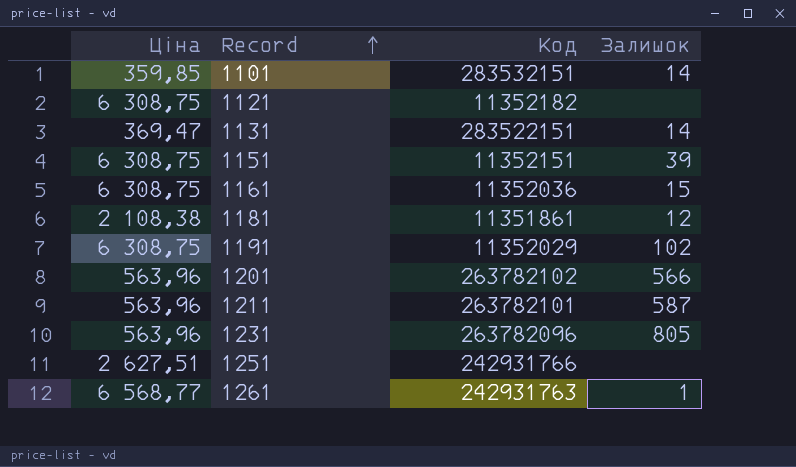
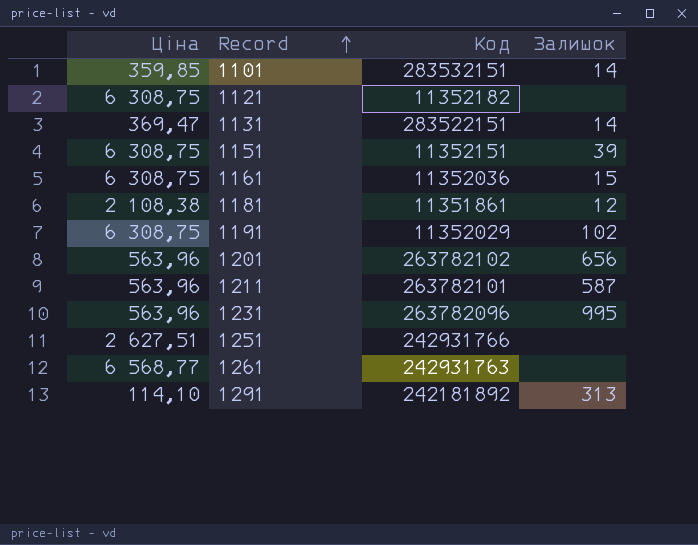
1201 | Залишок: 566 -> 656
1231 | Залишок: 805 -> 995
1261 | Залишок: 1 -> none
row 1291: none -> 114,10 | 242181892 | 313

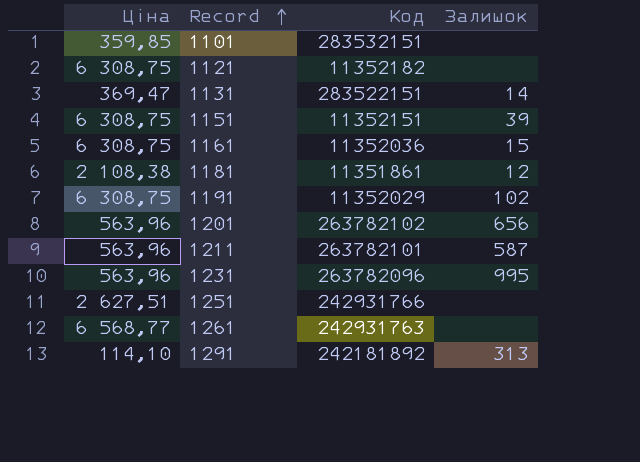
1101 | Залишок: 14 -> none

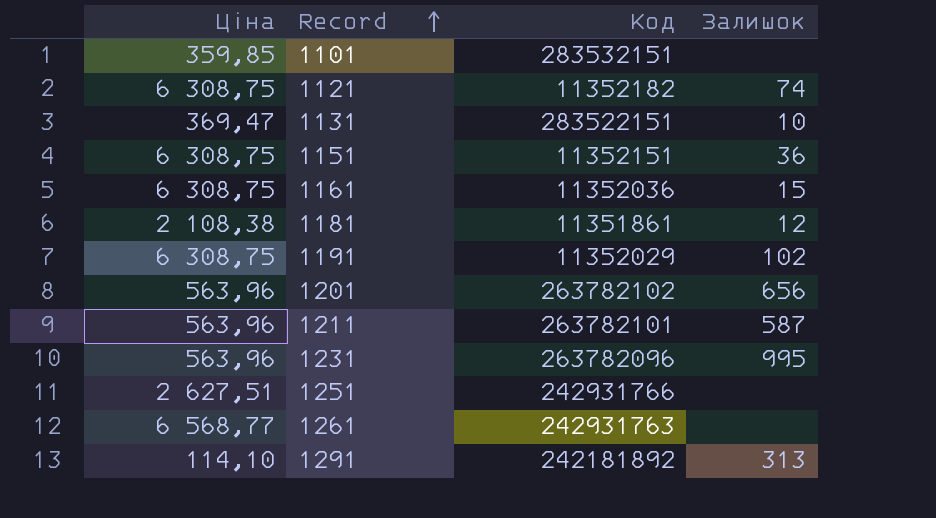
1121 | Залишок: none -> 74
1131 | Залишок: 14 -> 10
1151 | Залишок: 39 -> 36

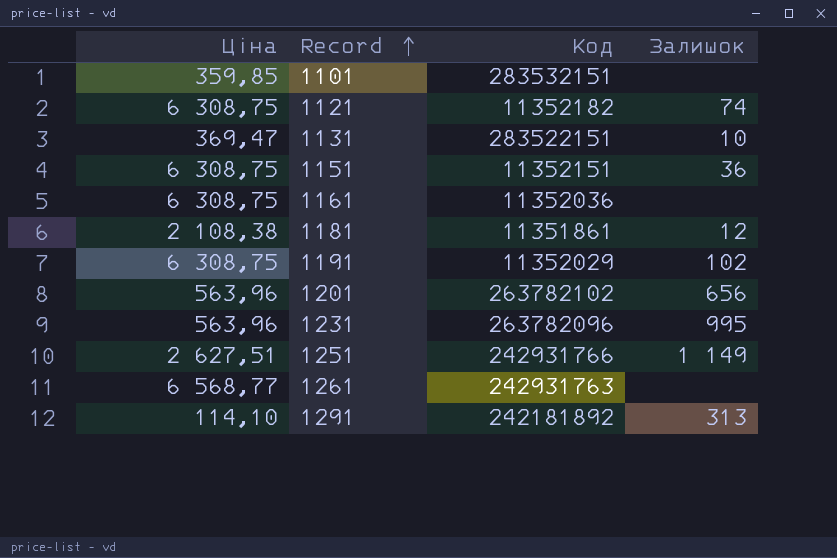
row 1211: 563,96 | 263782101 | 587 -> none
1161 | Залишок: 15 -> none
1251 | Залишок: none -> 1 149

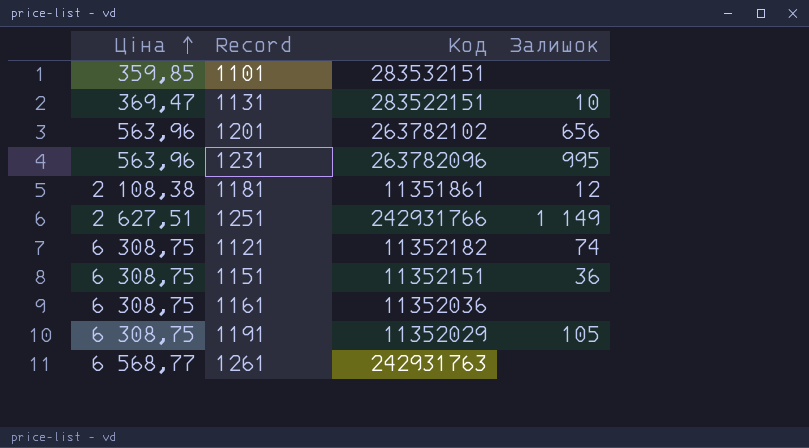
row order: Record ascending -> Ціна ascending
row 1291: 114,10 | 242181892 | 313 -> none
1191 | Залишок: 102 -> 105

